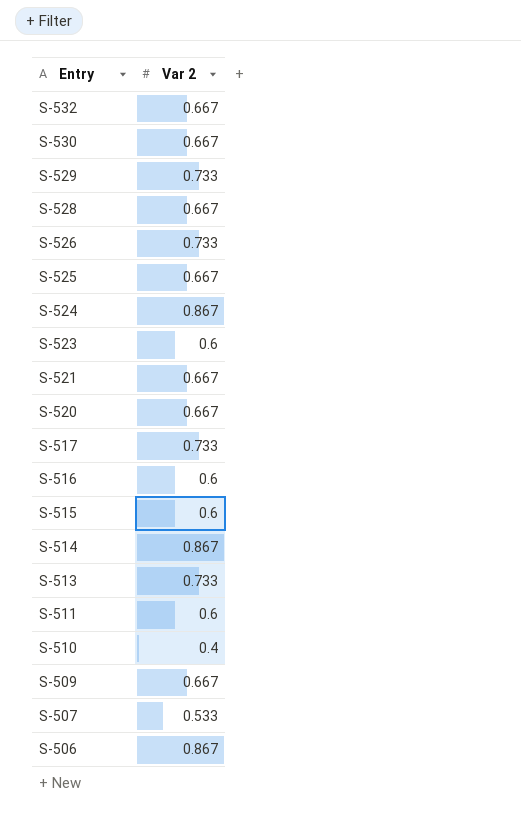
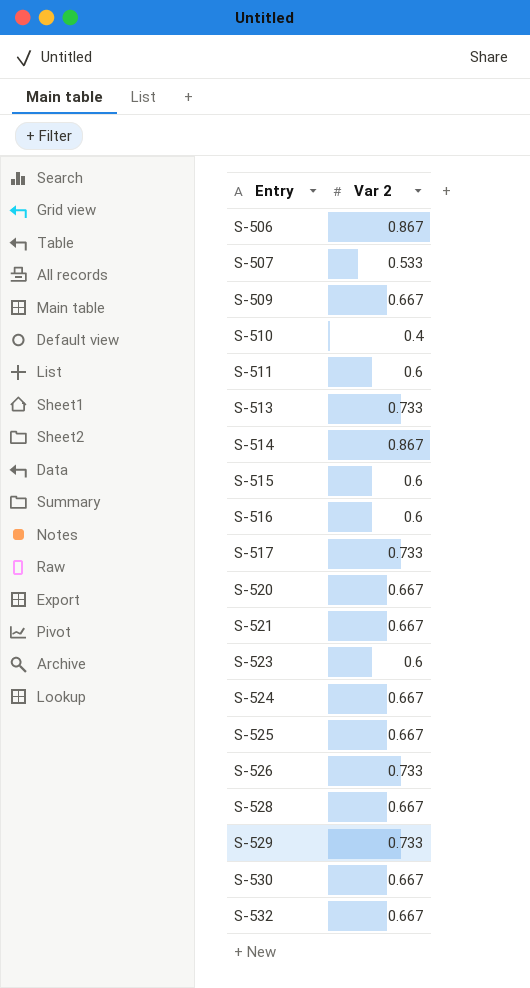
row order: Entry descending -> Entry ascending
S-524 | Var 2: 0.867 -> 0.667

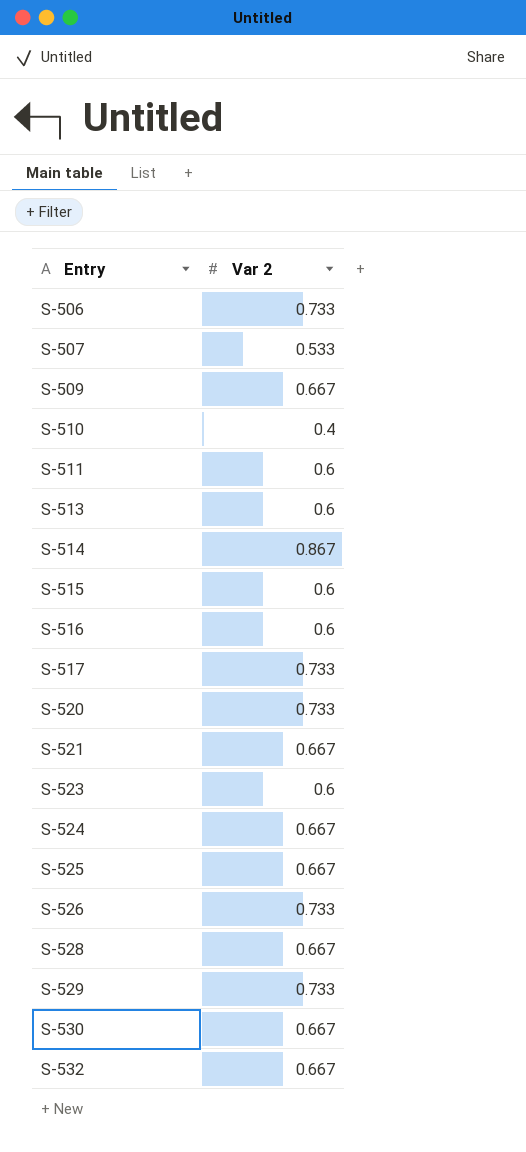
S-506 | Var 2: 0.867 -> 0.733
S-513 | Var 2: 0.733 -> 0.6
S-520 | Var 2: 0.667 -> 0.733

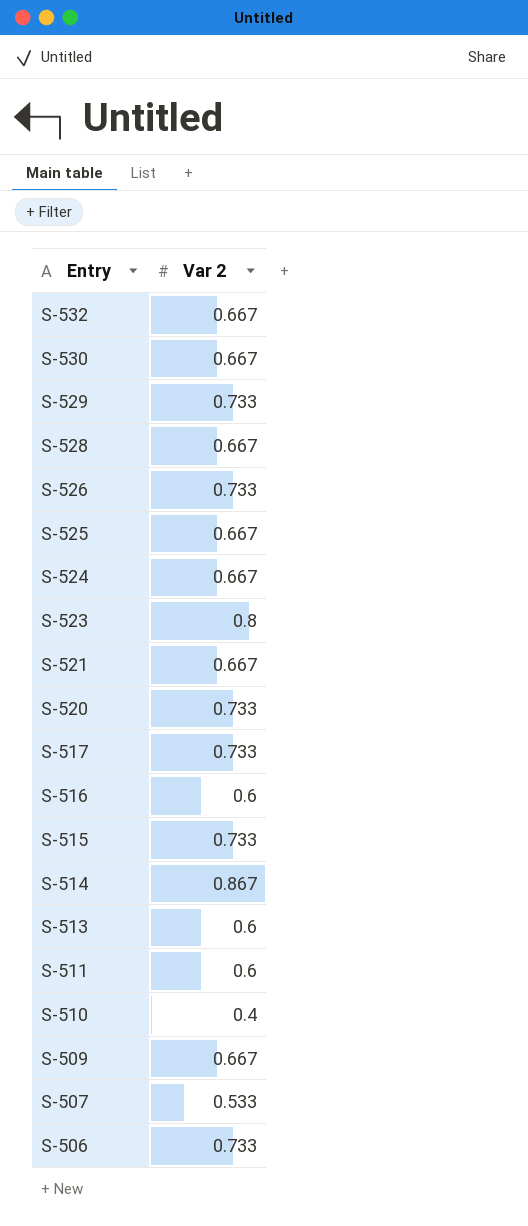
row order: Entry ascending -> Entry descending
S-523 | Var 2: 0.6 -> 0.8
S-515 | Var 2: 0.6 -> 0.733

